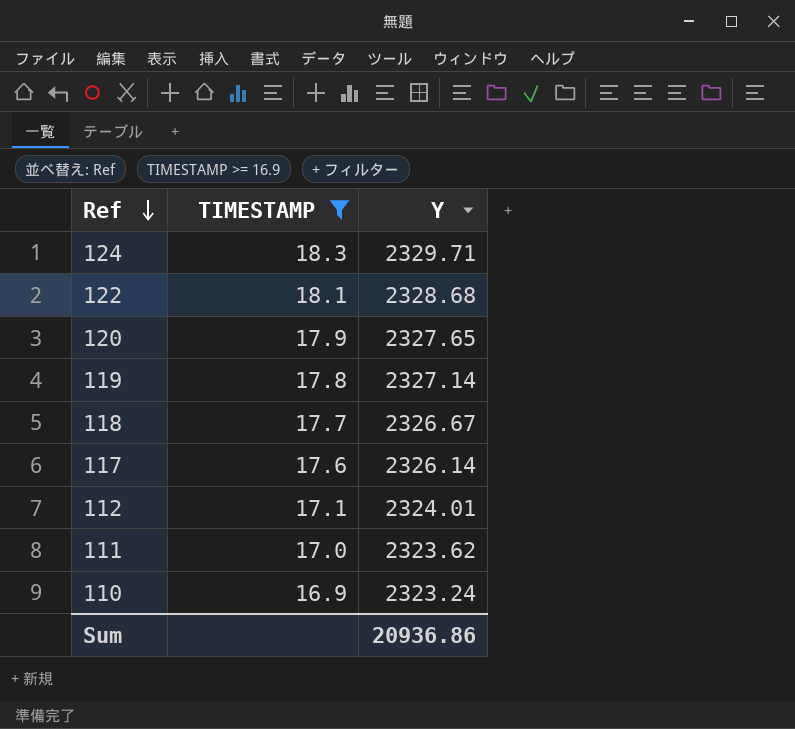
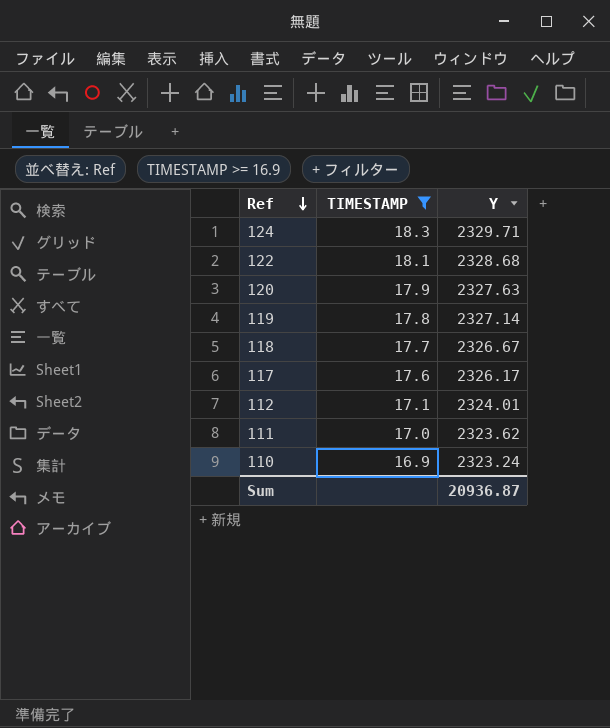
120 | Y: 2327.65 -> 2327.63
117 | Y: 2326.14 -> 2326.17
Sum | Y: 20936.86 -> 20936.87

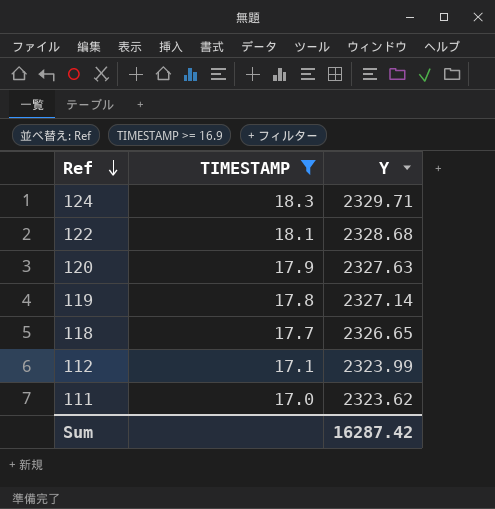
row 117: 17.6 | 2326.17 -> none
row 110: 16.9 | 2323.24 -> none
118 | Y: 2326.67 -> 2326.65
112 | Y: 2324.01 -> 2323.99
Sum | Y: 20936.87 -> 16287.42

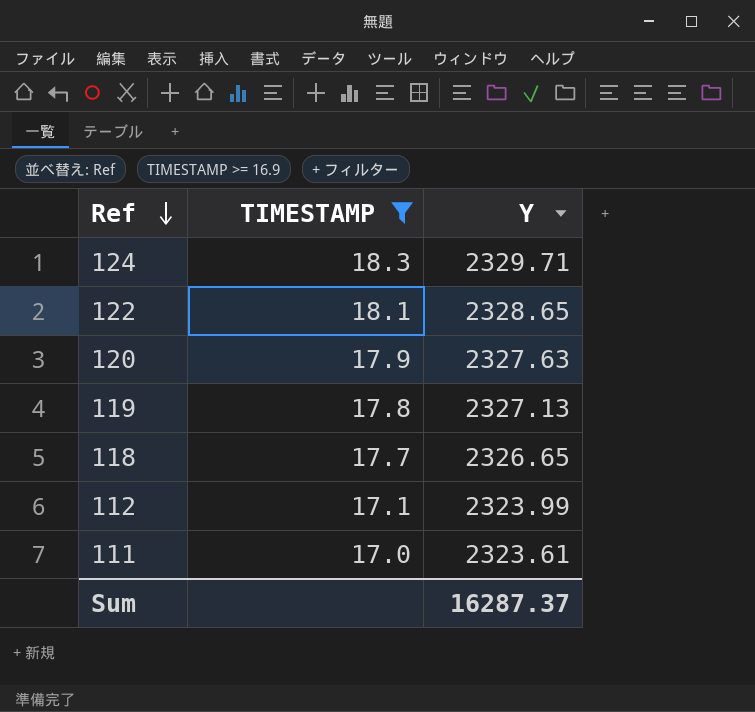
122 | Y: 2328.68 -> 2328.65
119 | Y: 2327.14 -> 2327.13
111 | Y: 2323.62 -> 2323.61
Sum | Y: 16287.42 -> 16287.37

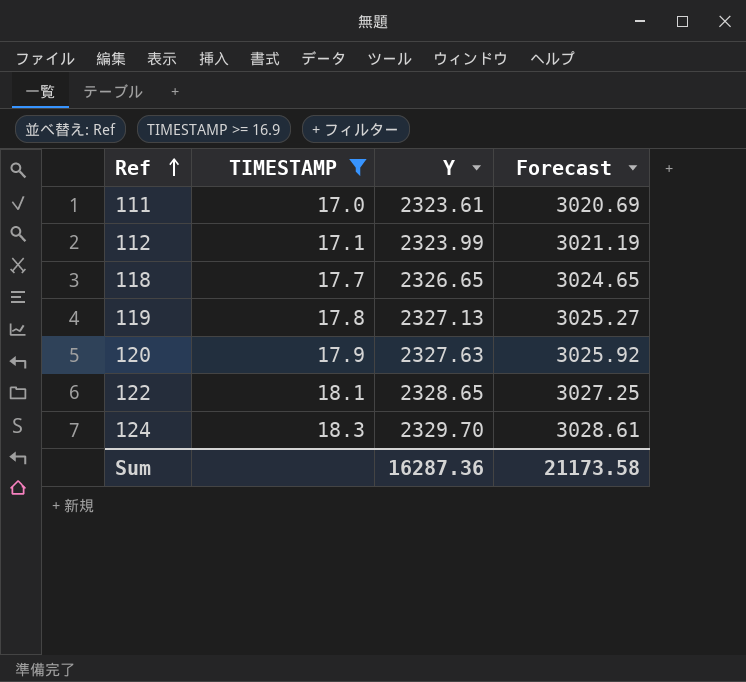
row order: Ref descending -> Ref ascending
column Forecast | formula: none -> [Y] * 1.3
124 | Y: 2329.71 -> 2329.70
Sum | Y: 16287.37 -> 16287.36

